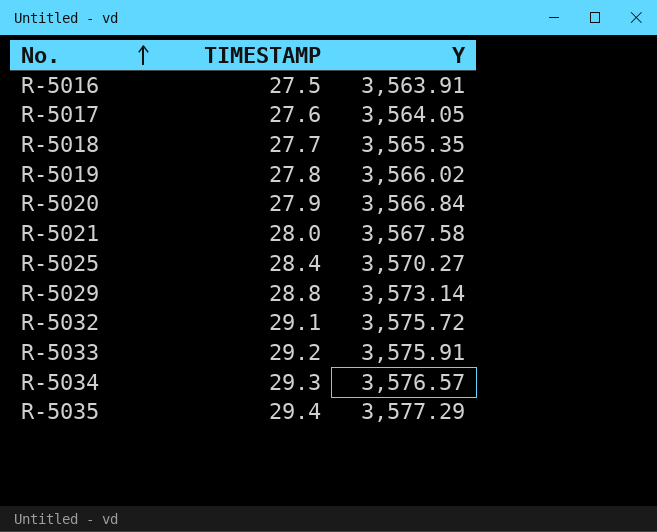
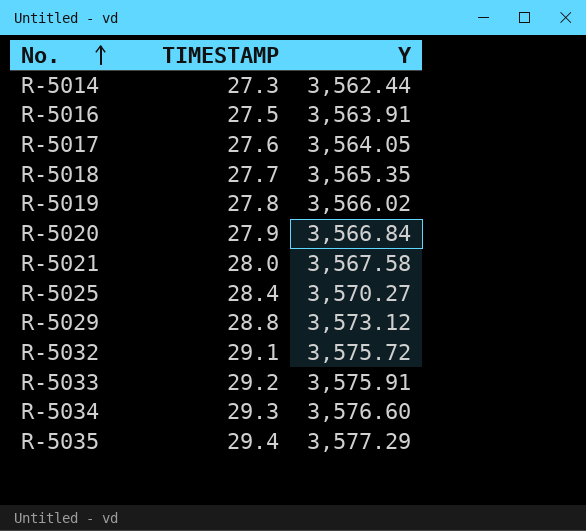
row R-5014: none -> 27.3 | 3,562.44
R-5029 | Y: 3,573.14 -> 3,573.12
R-5034 | Y: 3,576.57 -> 3,576.60

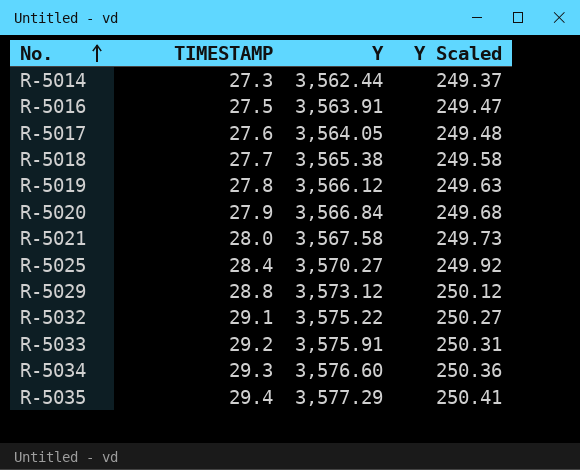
column Y Scaled | formula: none -> [Y] * 0.07
R-5018 | Y: 3,565.35 -> 3,565.38
R-5019 | Y: 3,566.02 -> 3,566.12
R-5032 | Y: 3,575.72 -> 3,575.22

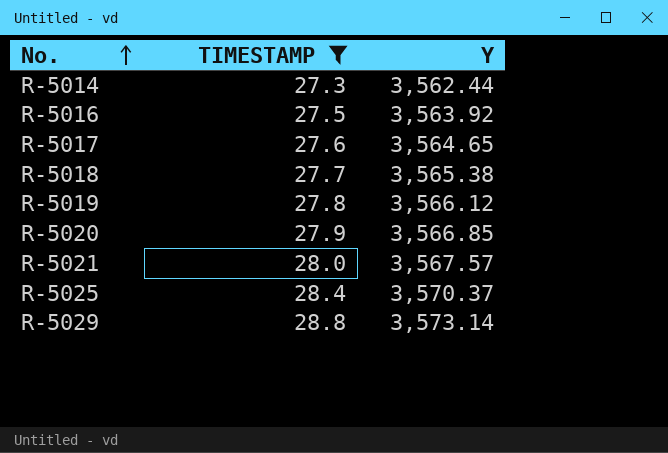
filter: none -> TIMESTAMP <= 28.8
column Y Scaled | formula: [Y] * 0.07 -> none
R-5016 | Y: 3,563.91 -> 3,563.92
R-5017 | Y: 3,564.05 -> 3,564.65
R-5020 | Y: 3,566.84 -> 3,566.85
R-5021 | Y: 3,567.58 -> 3,567.57
R-5025 | Y: 3,570.27 -> 3,570.37
R-5029 | Y: 3,573.12 -> 3,573.14

